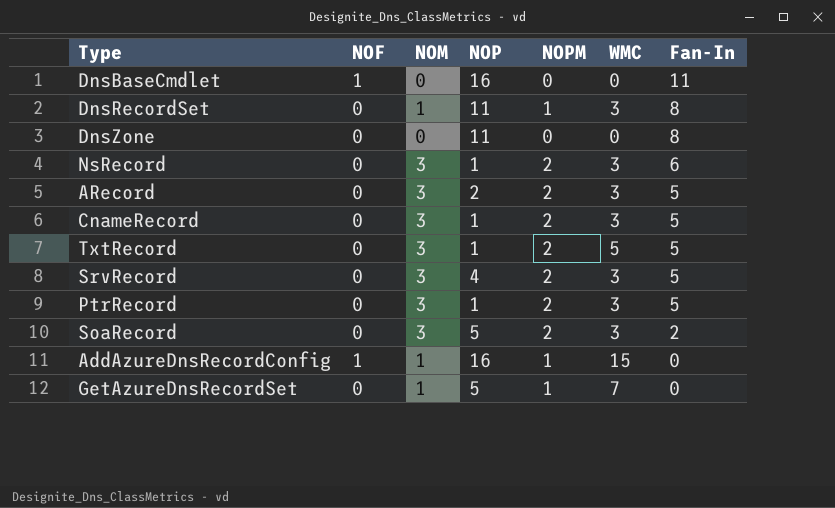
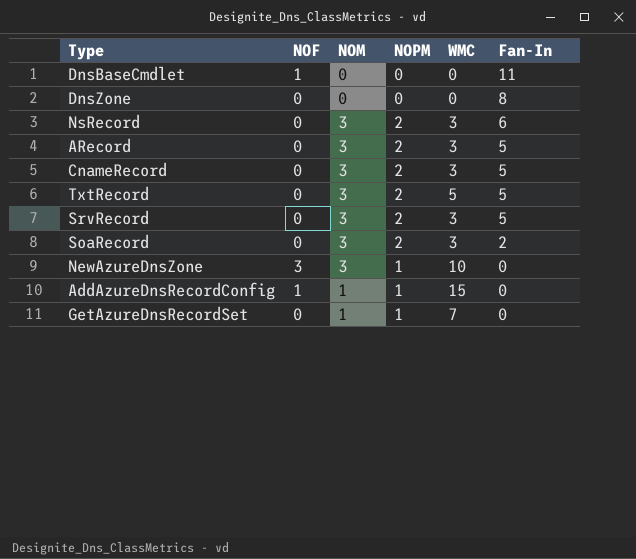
column NOP | position: 4 -> none
row DnsRecordSet: 0 | 1 | 11 | 1 | 3 | 8 -> none
row PtrRecord: 0 | 3 | 1 | 2 | 3 | 5 -> none
row NewAzureDnsZone: none -> 3 | 3 | 1 | 10 | 0

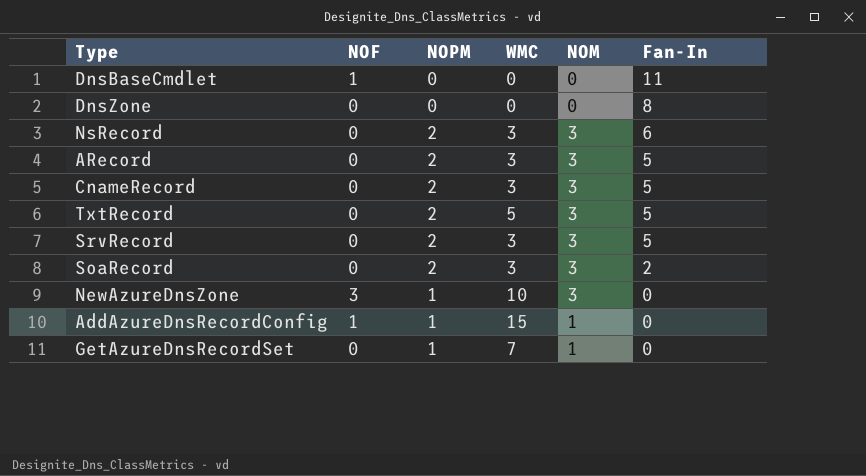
column NOM | position: 3 -> 5

